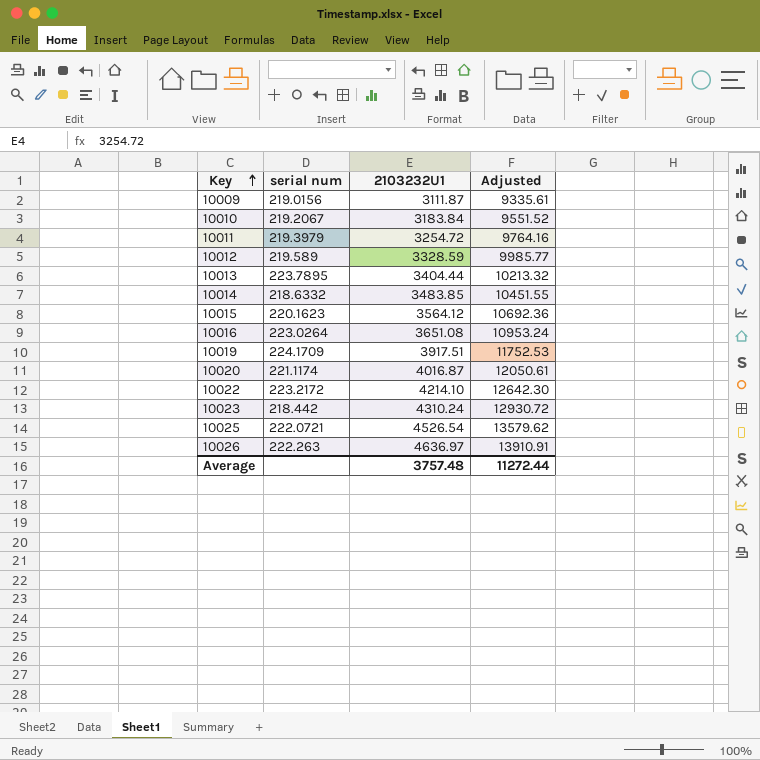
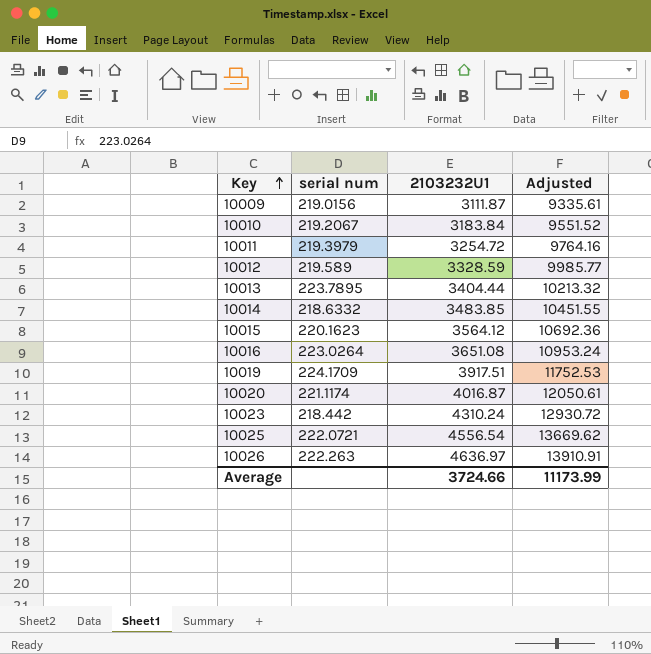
row 10022: 223.2172 | 4214.10 | 12642.30 -> none
10025 | 2103232U1: 4526.54 -> 4556.54
10025 | Adjusted: 13579.62 -> 13669.62
Average | 2103232U1: 3757.48 -> 3724.66
Average | Adjusted: 11272.44 -> 11173.99

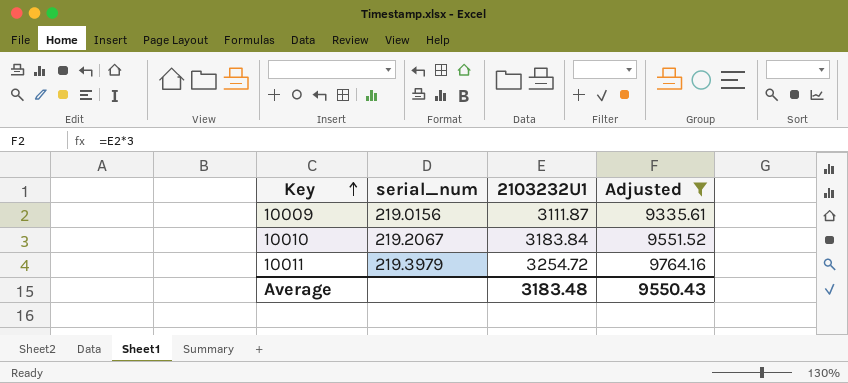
filter: none -> Adjusted <= 9764.16
column name: serial num -> serial_num
Average | 2103232U1: 3724.66 -> 3183.48
Average | Adjusted: 11173.99 -> 9550.43

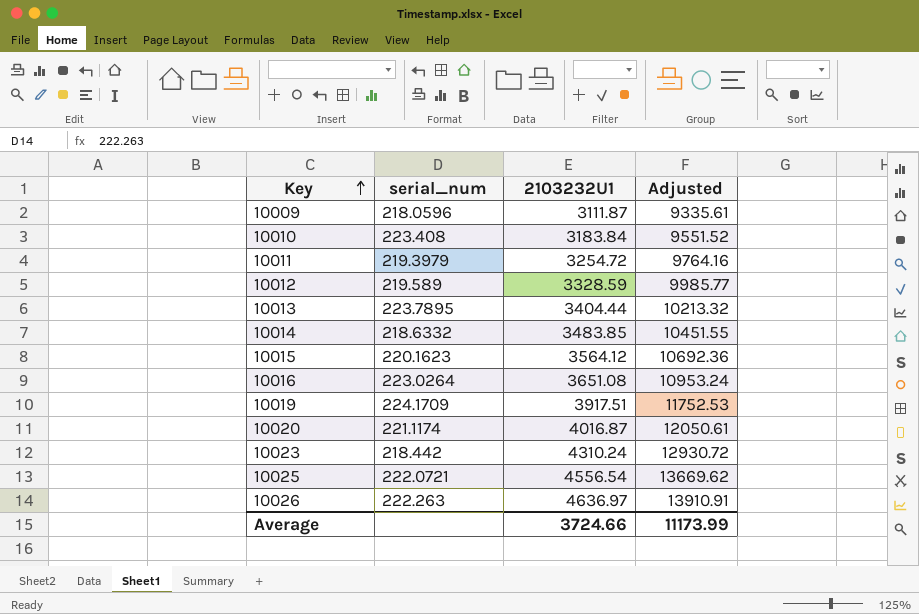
filter: Adjusted <= 9764.16 -> none
10009 | serial_num: 219.0156 -> 218.0596
10010 | serial_num: 219.2067 -> 223.408
Average | 2103232U1: 3183.48 -> 3724.66
Average | Adjusted: 9550.43 -> 11173.99

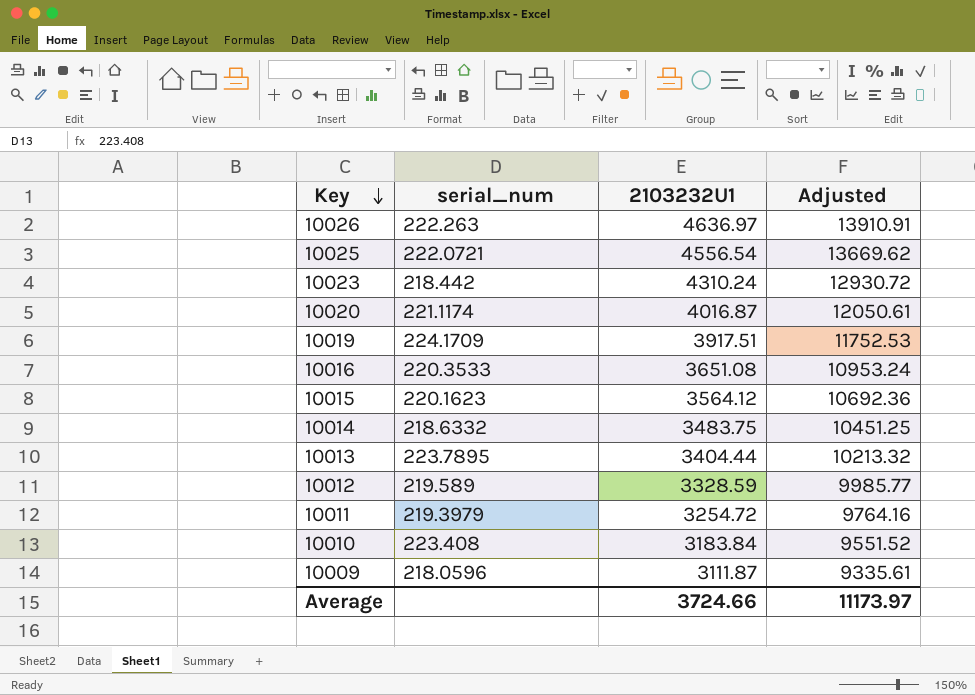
row order: Key ascending -> Key descending
10016 | serial_num: 223.0264 -> 220.3533
10014 | 2103232U1: 3483.85 -> 3483.75
10014 | Adjusted: 10451.55 -> 10451.25
Average | Adjusted: 11173.99 -> 11173.97

